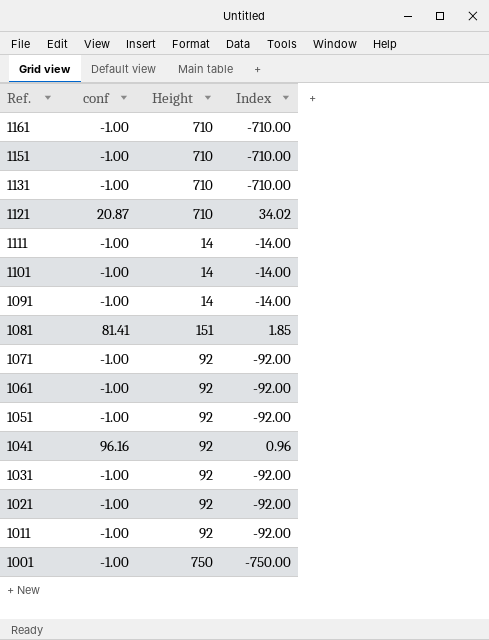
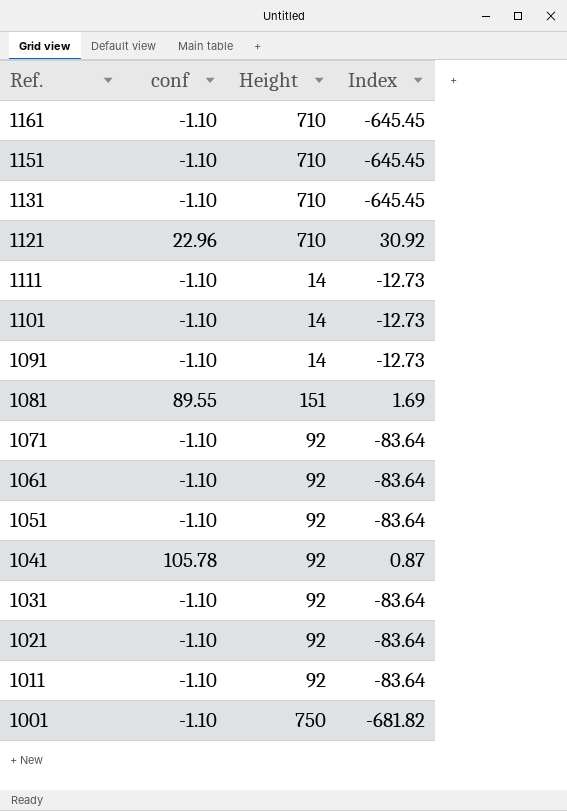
1161 | conf: -1.00 -> -1.10
1161 | Index: -710.00 -> -645.45
1151 | conf: -1.00 -> -1.10
1151 | Index: -710.00 -> -645.45
1131 | conf: -1.00 -> -1.10
1131 | Index: -710.00 -> -645.45
1121 | conf: 20.87 -> 22.96
1121 | Index: 34.02 -> 30.92
1111 | conf: -1.00 -> -1.10
1111 | Index: -14.00 -> -12.73
1101 | conf: -1.00 -> -1.10
1101 | Index: -14.00 -> -12.73
1091 | conf: -1.00 -> -1.10
1091 | Index: -14.00 -> -12.73
1081 | conf: 81.41 -> 89.55
1081 | Index: 1.85 -> 1.69
1071 | conf: -1.00 -> -1.10
1071 | Index: -92.00 -> -83.64
1061 | conf: -1.00 -> -1.10
1061 | Index: -92.00 -> -83.64
1051 | conf: -1.00 -> -1.10
1051 | Index: -92.00 -> -83.64
1041 | conf: 96.16 -> 105.78
1041 | Index: 0.96 -> 0.87
1031 | conf: -1.00 -> -1.10
1031 | Index: -92.00 -> -83.64
1021 | conf: -1.00 -> -1.10
1021 | Index: -92.00 -> -83.64
1011 | conf: -1.00 -> -1.10
1011 | Index: -92.00 -> -83.64
1001 | conf: -1.00 -> -1.10
1001 | Index: -750.00 -> -681.82

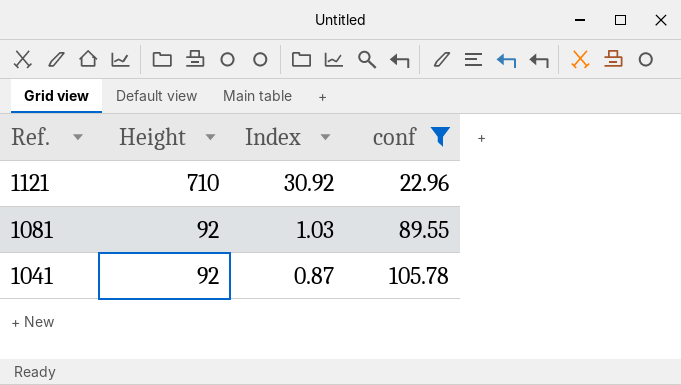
filter: none -> conf != -1.10
column conf | position: 2 -> 4
1081 | Height: 151 -> 92
1081 | Index: 1.69 -> 1.03

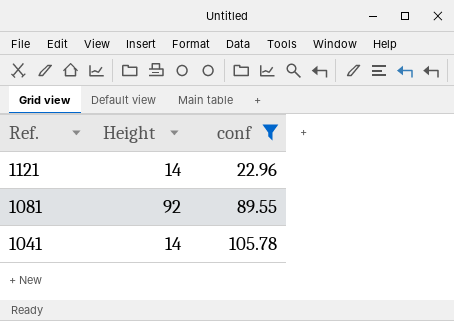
column Index | formula: [Height] / [conf] -> none
1121 | Height: 710 -> 14
1041 | Height: 92 -> 14

